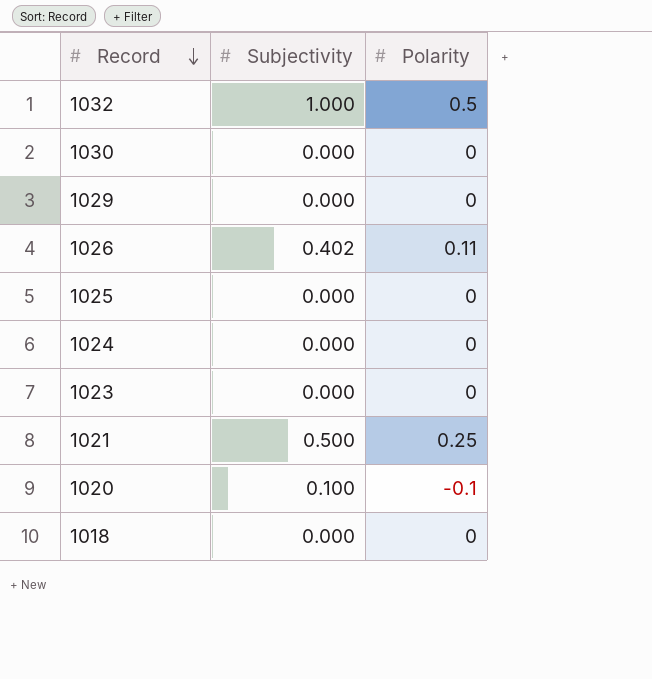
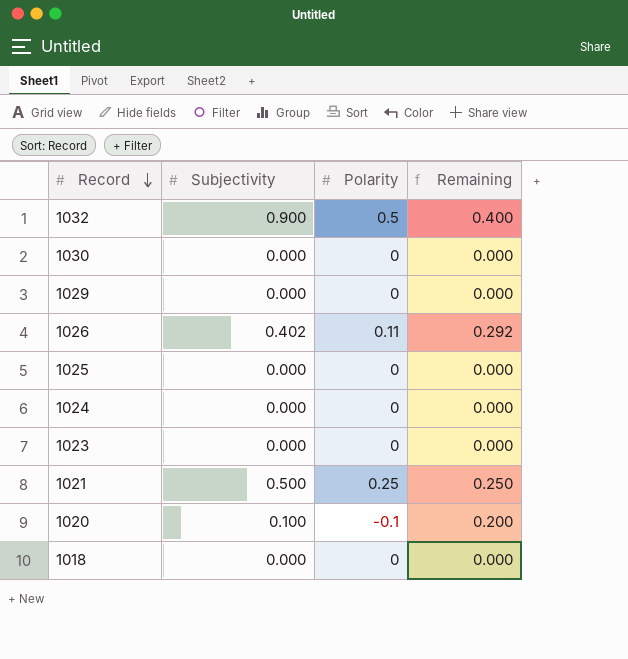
column Remaining | formula: none -> [Subjectivity] - [Polarity]
1032 | Subjectivity: 1.000 -> 0.900

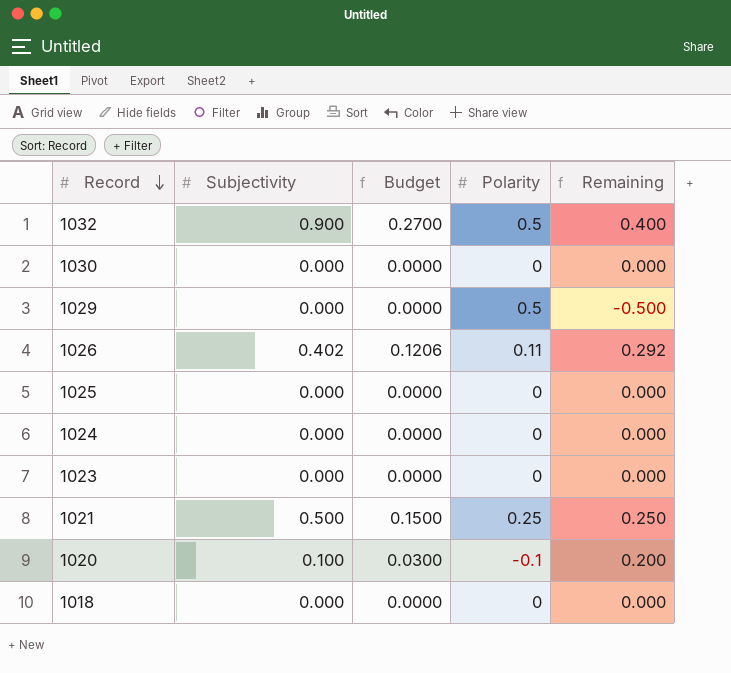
column Budget | formula: none -> [Subjectivity] * 0.3
1029 | Polarity: 0 -> 0.5
1029 | Remaining: 0.000 -> -0.500

